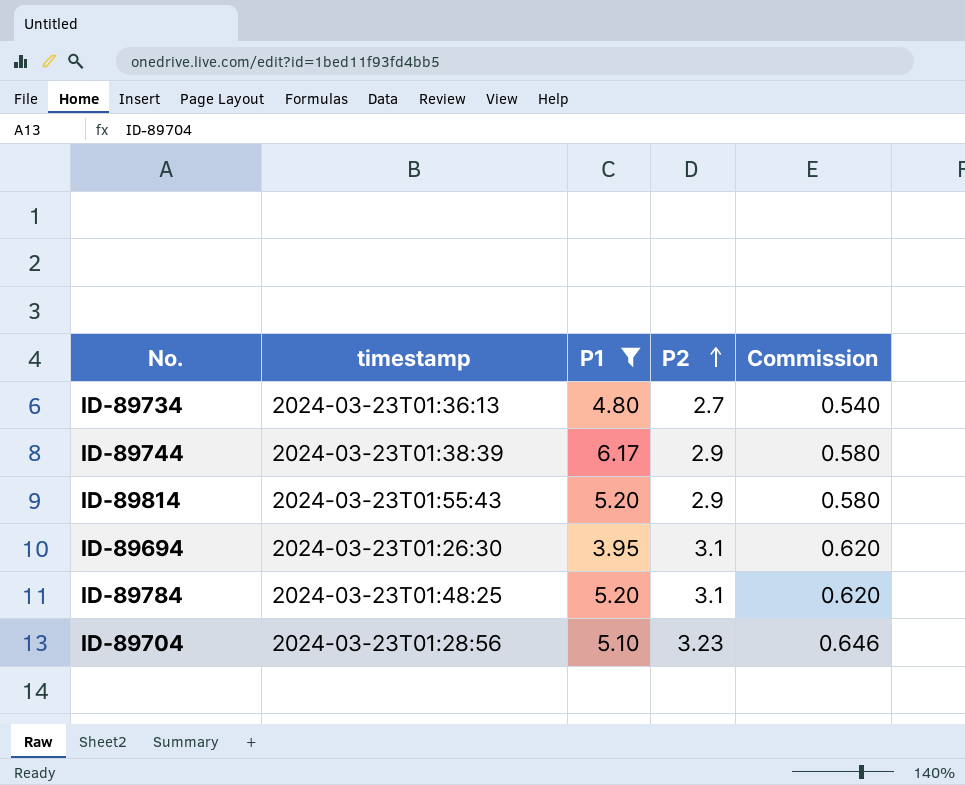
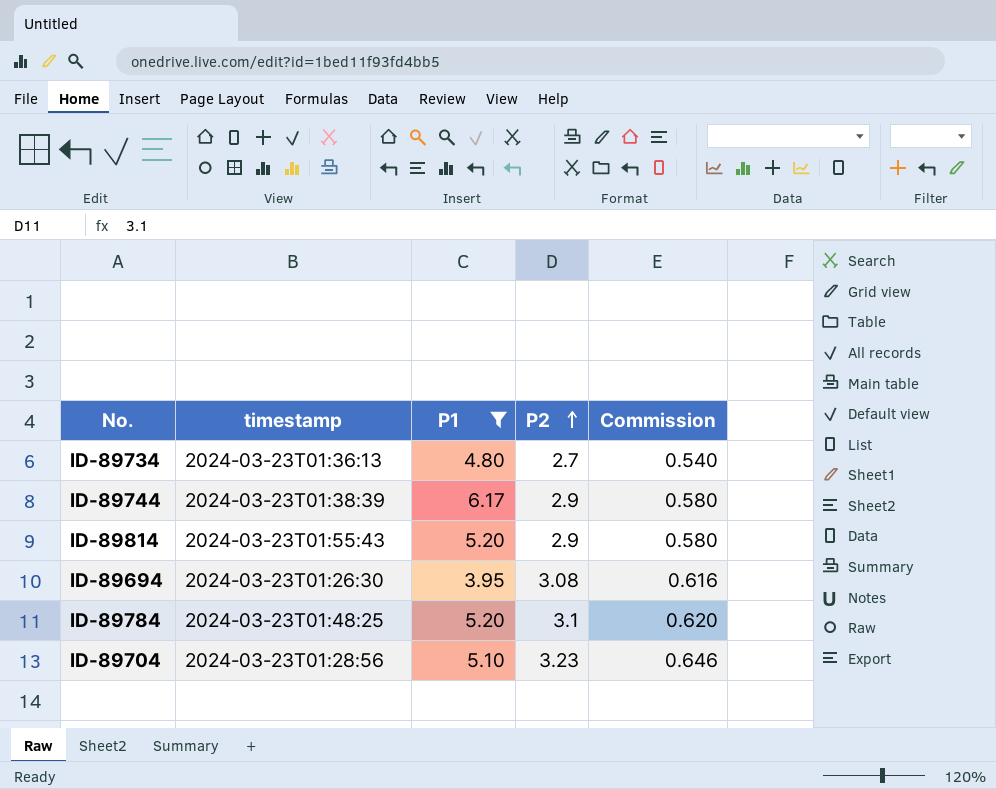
ID-89694 | P2: 3.1 -> 3.08
ID-89694 | Commission: 0.620 -> 0.616

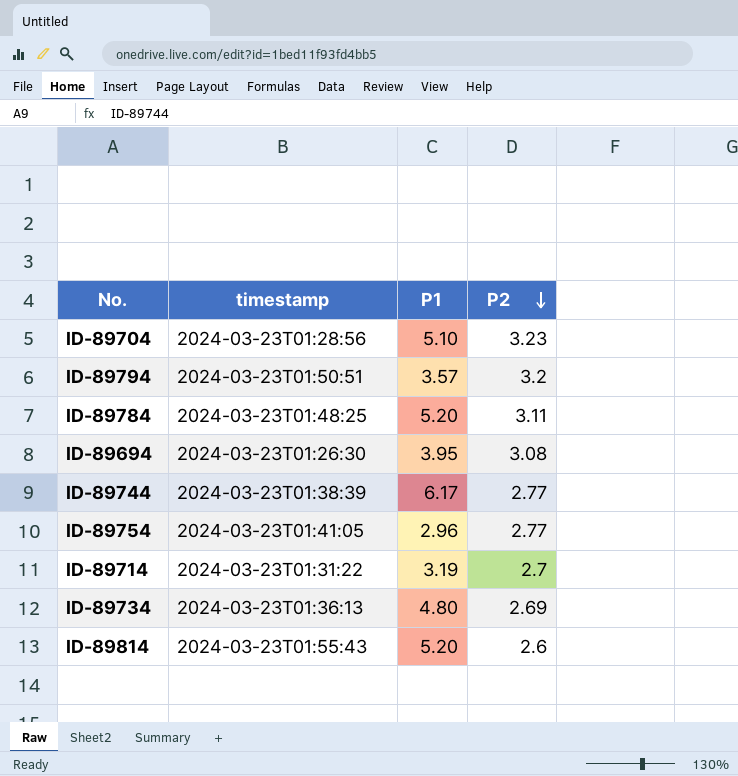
filter: P1 >= 3.95 -> none
row order: P2 ascending -> P2 descending
column Commission | formula: [P2] * 0.2 -> none
ID-89784 | P2: 3.1 -> 3.11
ID-89744 | P2: 2.9 -> 2.77
ID-89734 | P2: 2.7 -> 2.69
ID-89814 | P2: 2.9 -> 2.6

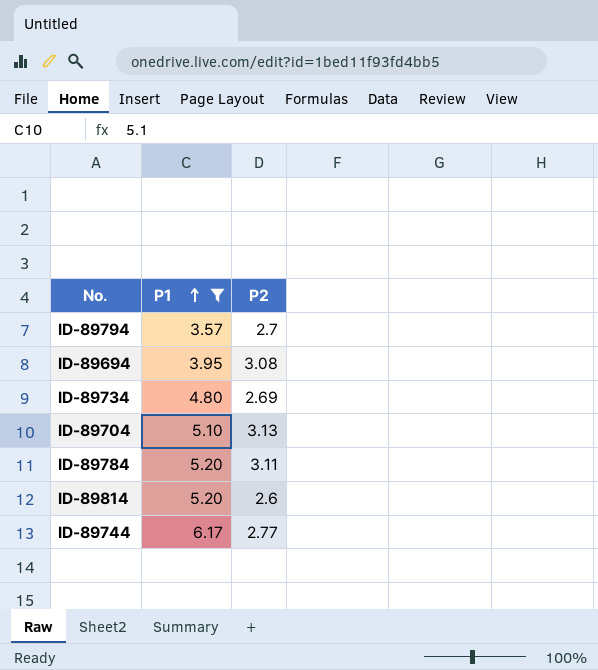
filter: none -> P1 >= 3.57
row order: P2 descending -> P1 ascending
column timestamp | position: 2 -> none
ID-89794 | P2: 3.2 -> 2.7
ID-89704 | P2: 3.23 -> 3.13

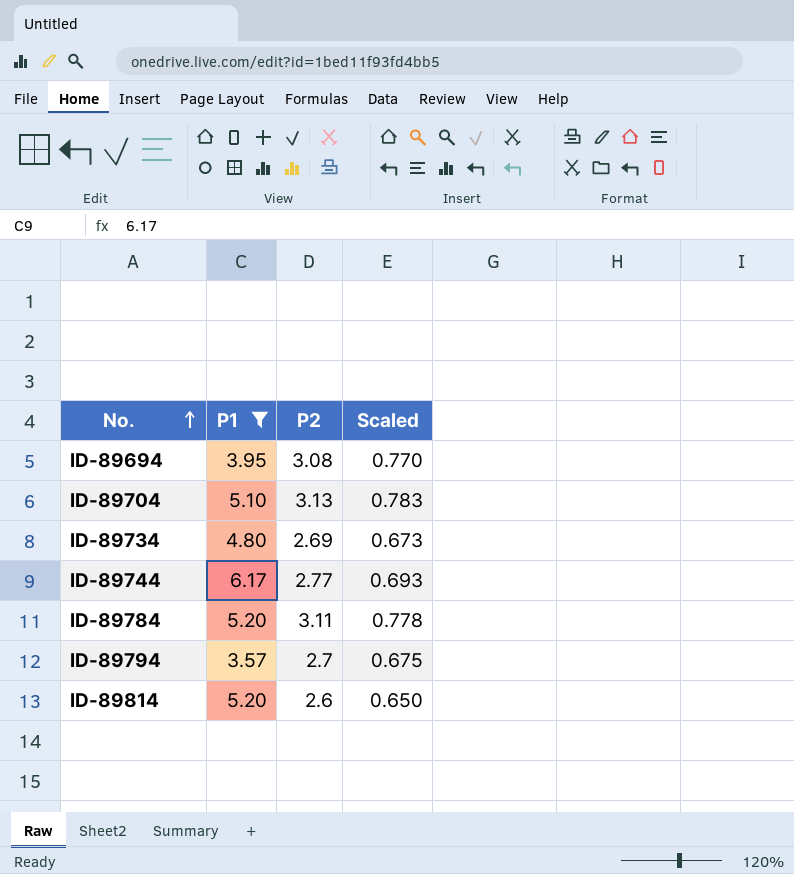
row order: P1 ascending -> No. ascending
column Scaled | formula: none -> [P2] * 0.25

